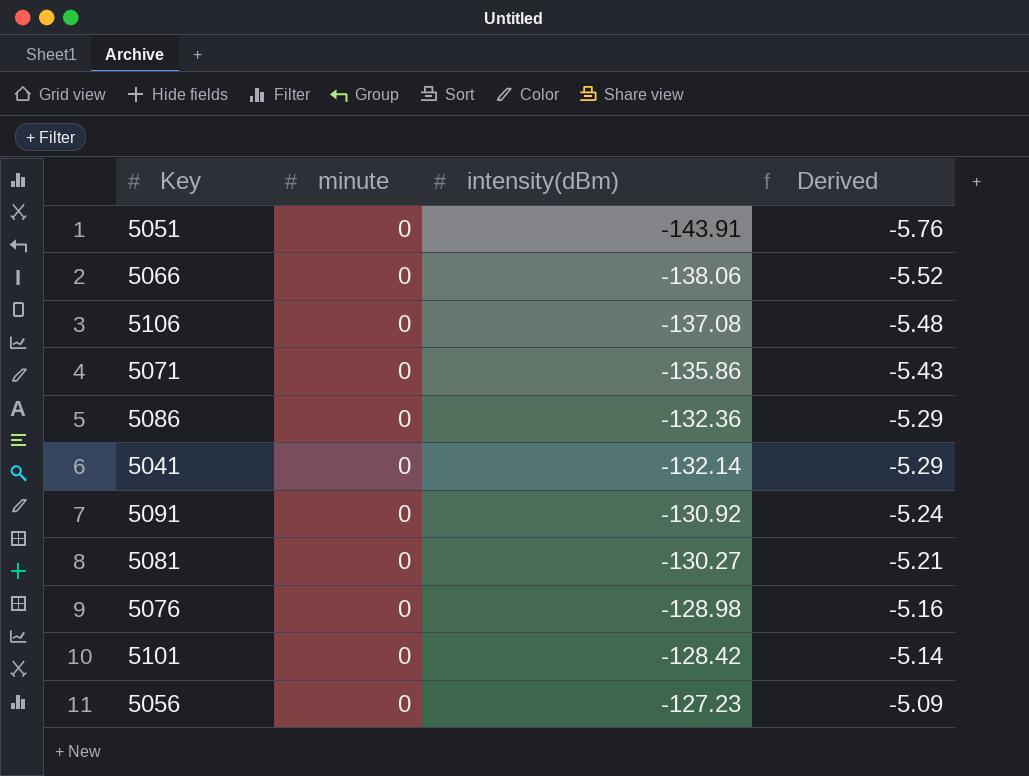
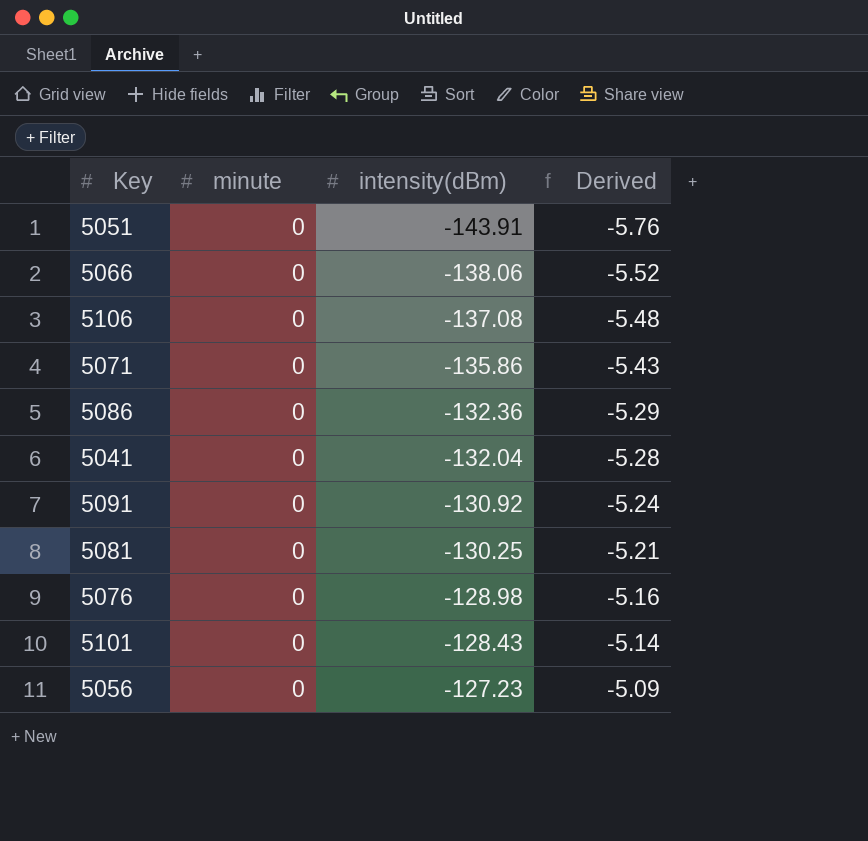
5041 | intensity(dBm): -132.14 -> -132.04
5041 | Derived: -5.29 -> -5.28
5081 | intensity(dBm): -130.27 -> -130.25
5101 | intensity(dBm): -128.42 -> -128.43

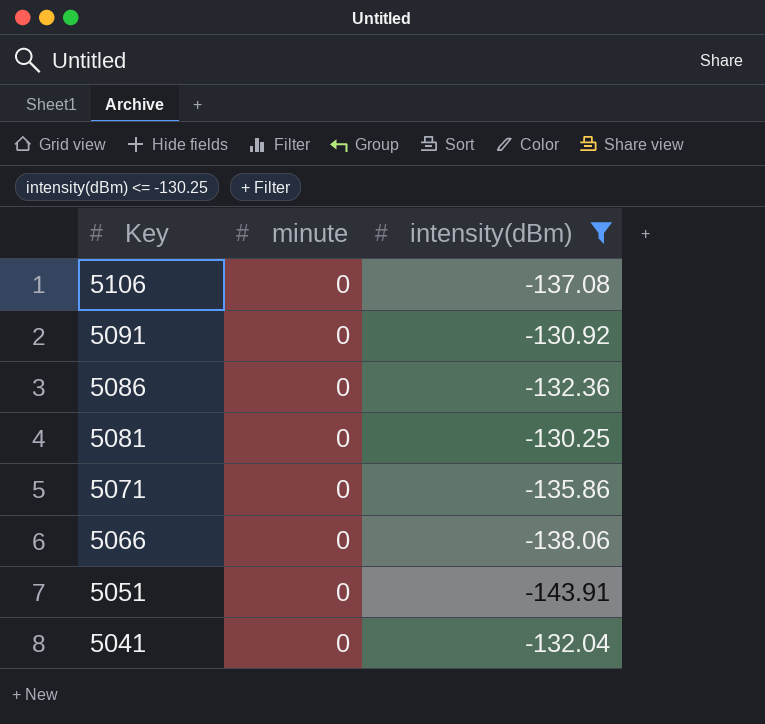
filter: none -> intensity(dBm) <= -130.25
row order: intensity(dBm) ascending -> Key descending
column Derived | formula: [intensity(dBm)] * 0.04 -> none

